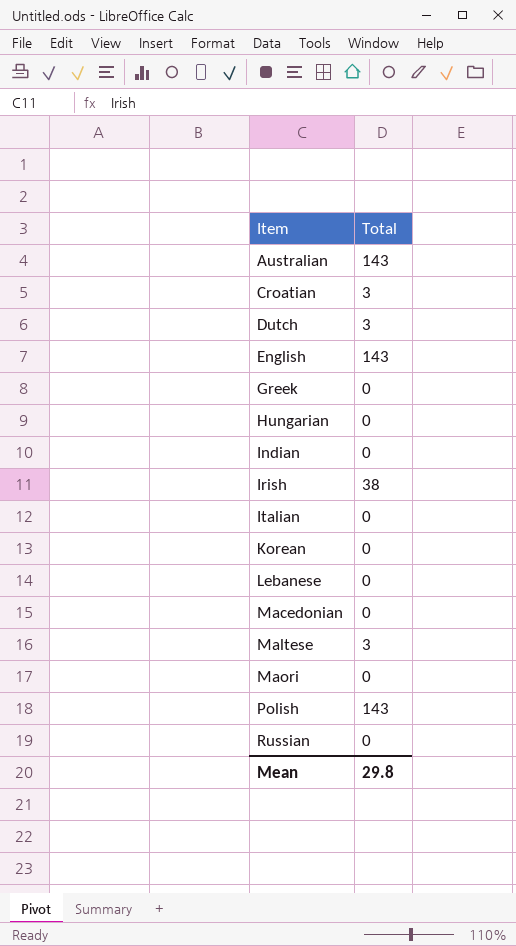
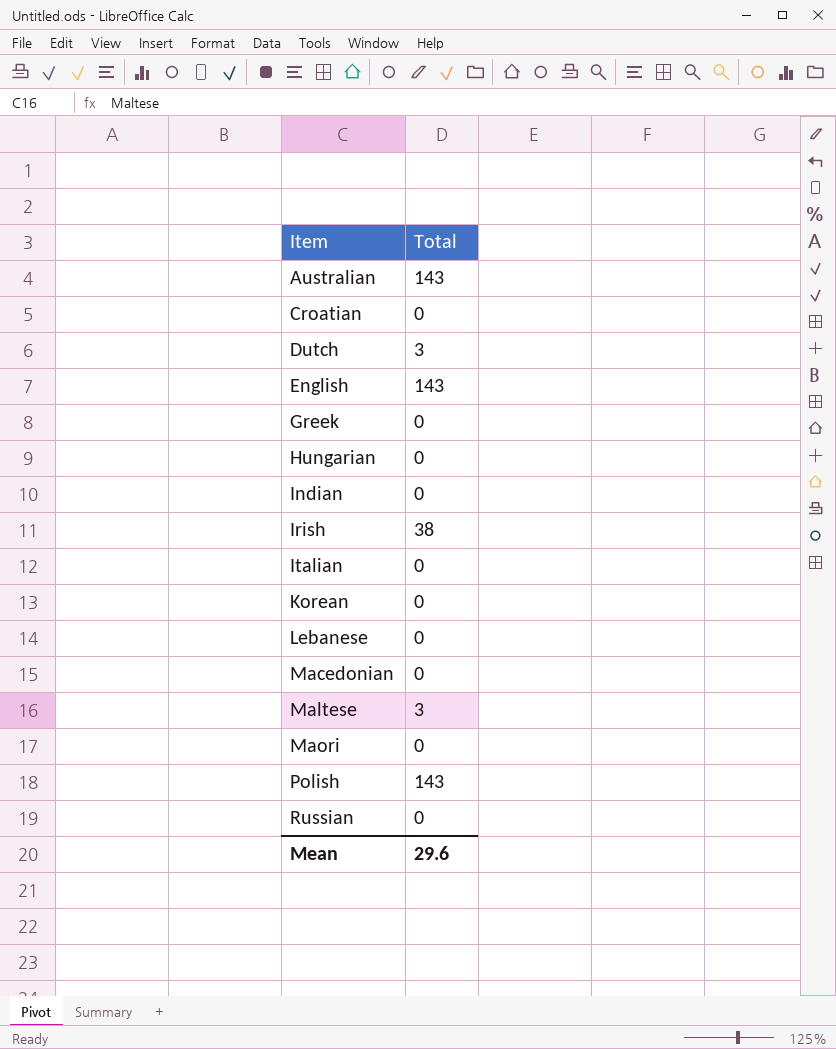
Croatian | Total: 3 -> 0
Mean | Total: 29.8 -> 29.6

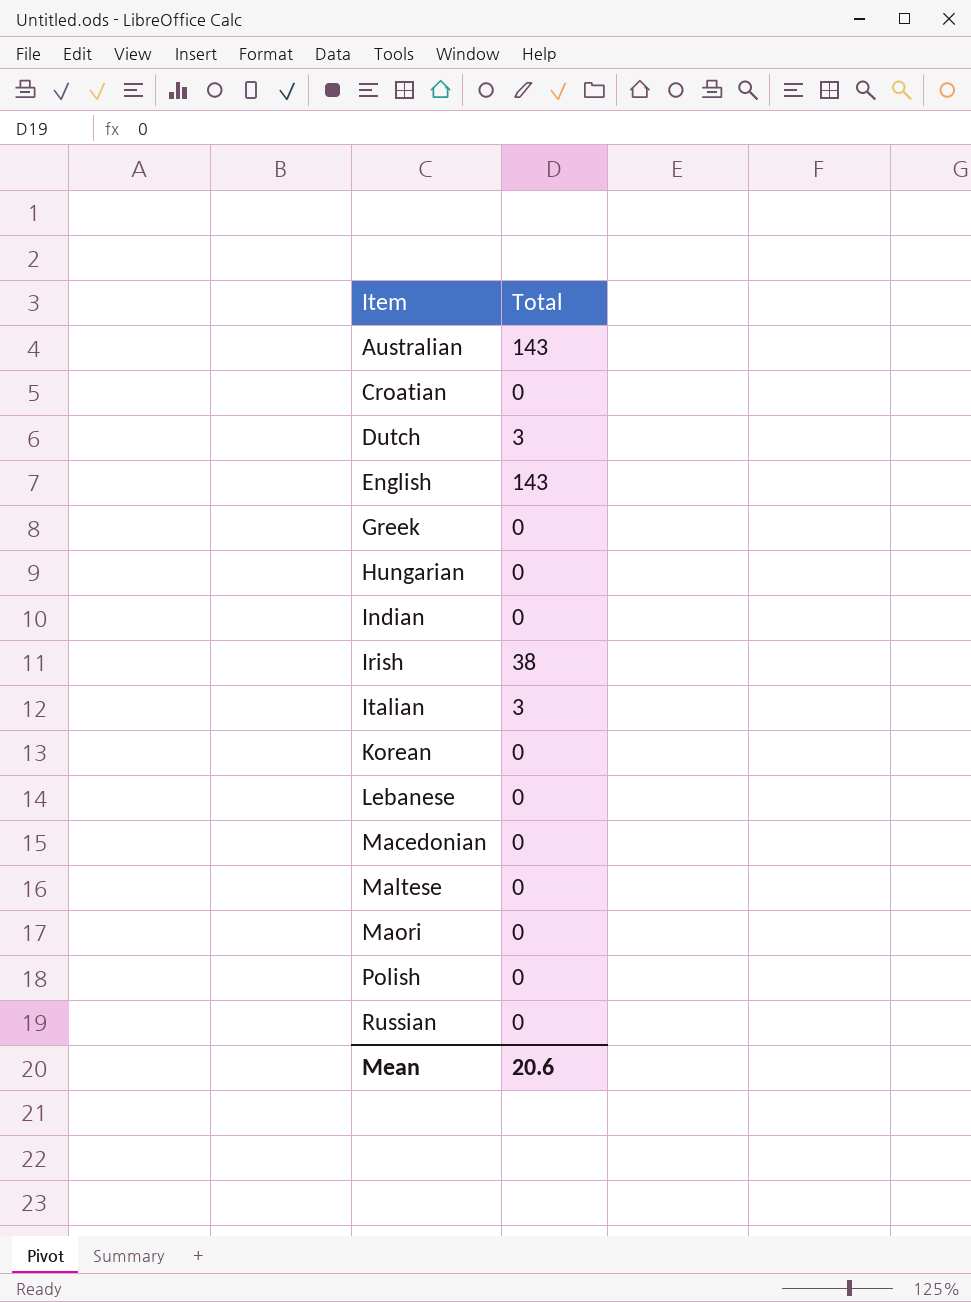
Italian | Total: 0 -> 3
Maltese | Total: 3 -> 0
Polish | Total: 143 -> 0
Mean | Total: 29.6 -> 20.6

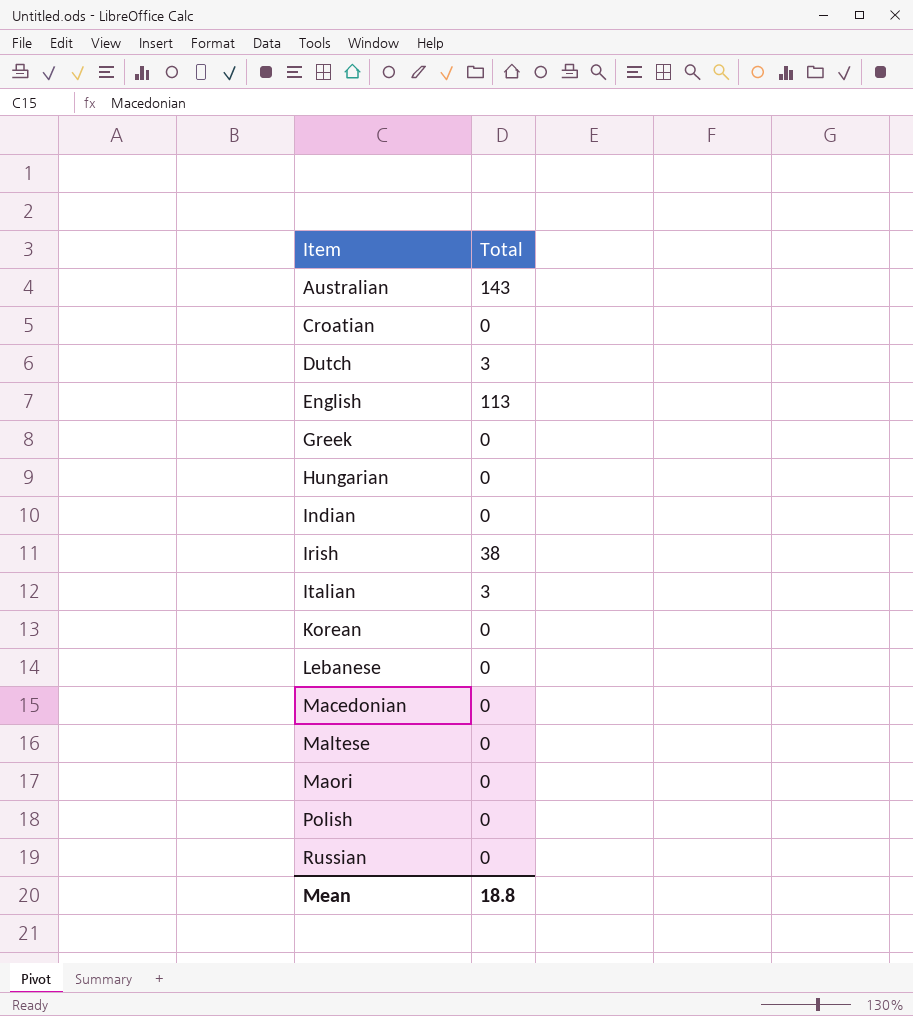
English | Total: 143 -> 113
Mean | Total: 20.6 -> 18.8

